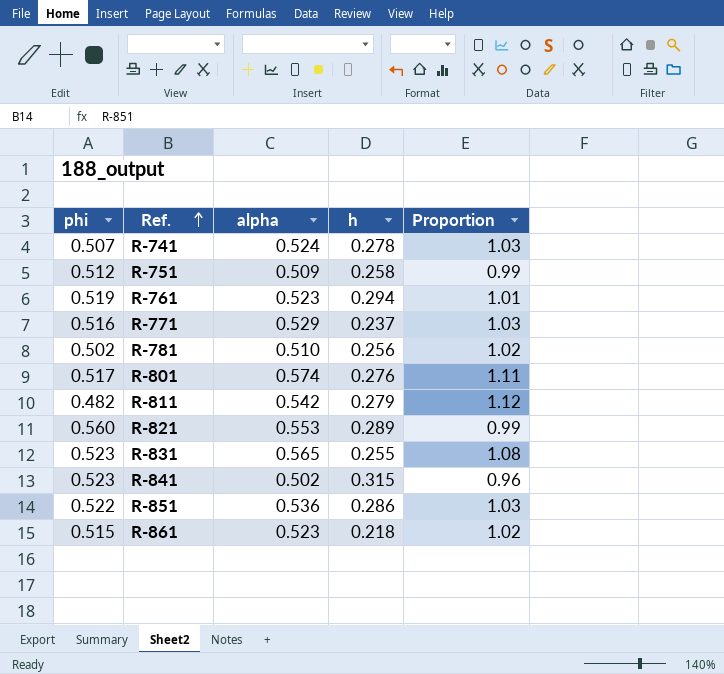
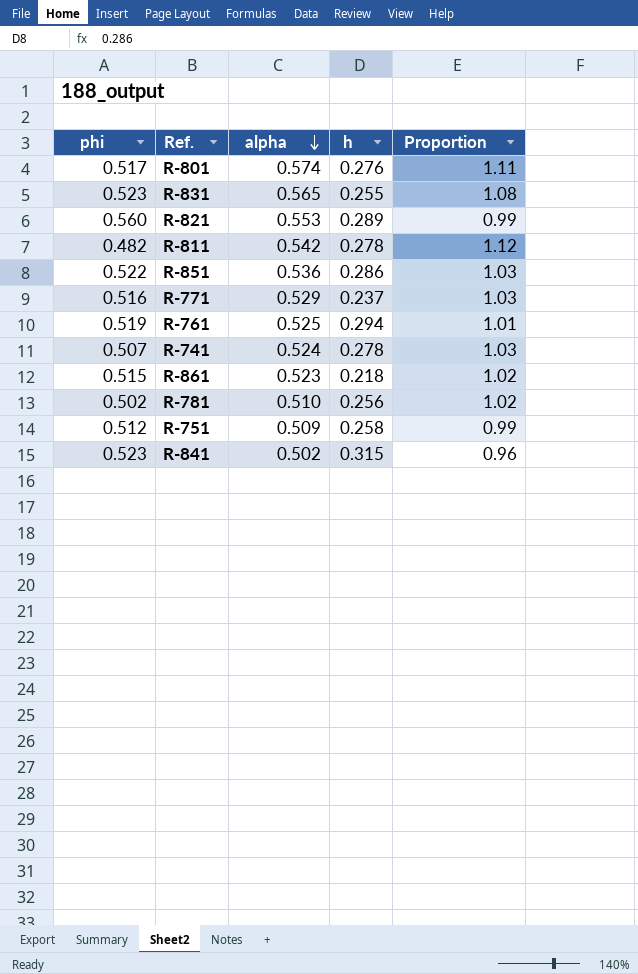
row order: Ref. ascending -> alpha descending
R-811 | h: 0.279 -> 0.278
R-761 | alpha: 0.523 -> 0.525

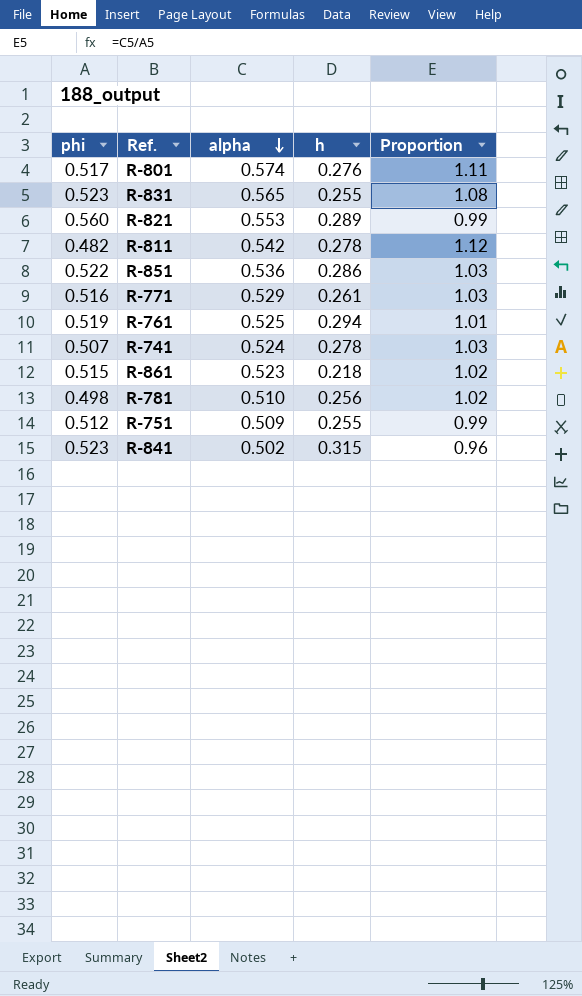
R-771 | h: 0.237 -> 0.261
R-781 | phi: 0.502 -> 0.498
R-751 | h: 0.258 -> 0.255

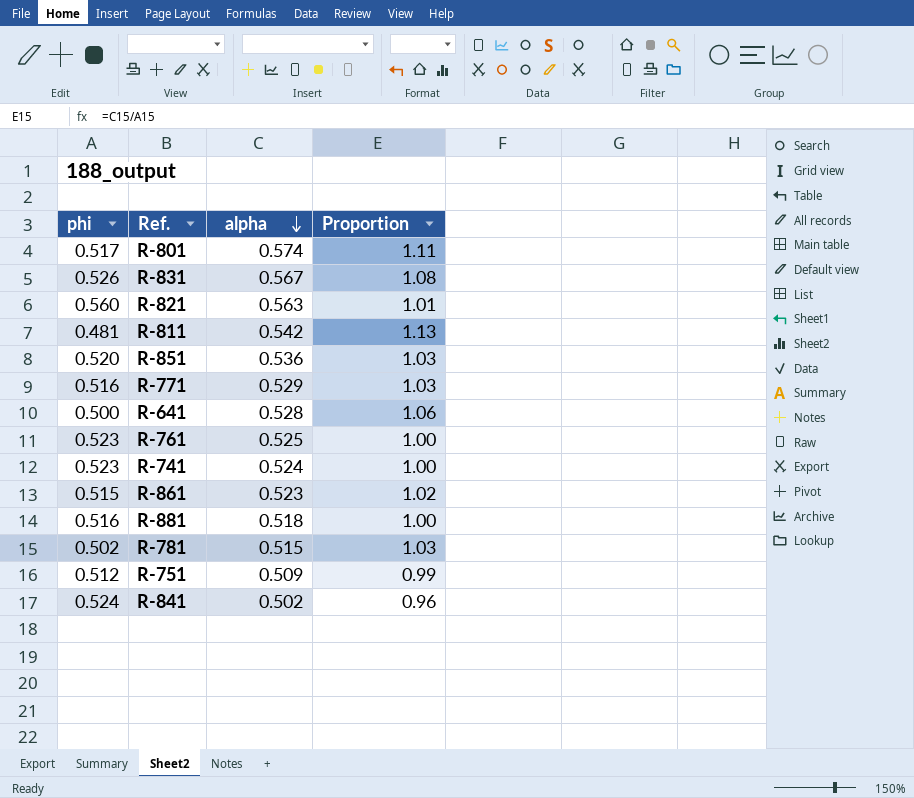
column h | position: 4 -> none
R-831 | phi: 0.523 -> 0.526
R-831 | alpha: 0.565 -> 0.567
R-821 | alpha: 0.553 -> 0.563
R-821 | Proportion: 0.99 -> 1.01
R-811 | phi: 0.482 -> 0.481
R-811 | Proportion: 1.12 -> 1.13
R-851 | phi: 0.522 -> 0.520
row R-641: none -> 0.500 | 0.528 | 1.06
R-761 | phi: 0.519 -> 0.523
R-761 | Proportion: 1.01 -> 1.00
R-741 | phi: 0.507 -> 0.523
R-741 | Proportion: 1.03 -> 1.00
row R-881: none -> 0.516 | 0.518 | 1.00
R-781 | phi: 0.498 -> 0.502
R-781 | alpha: 0.510 -> 0.515
R-781 | Proportion: 1.02 -> 1.03
R-841 | phi: 0.523 -> 0.524

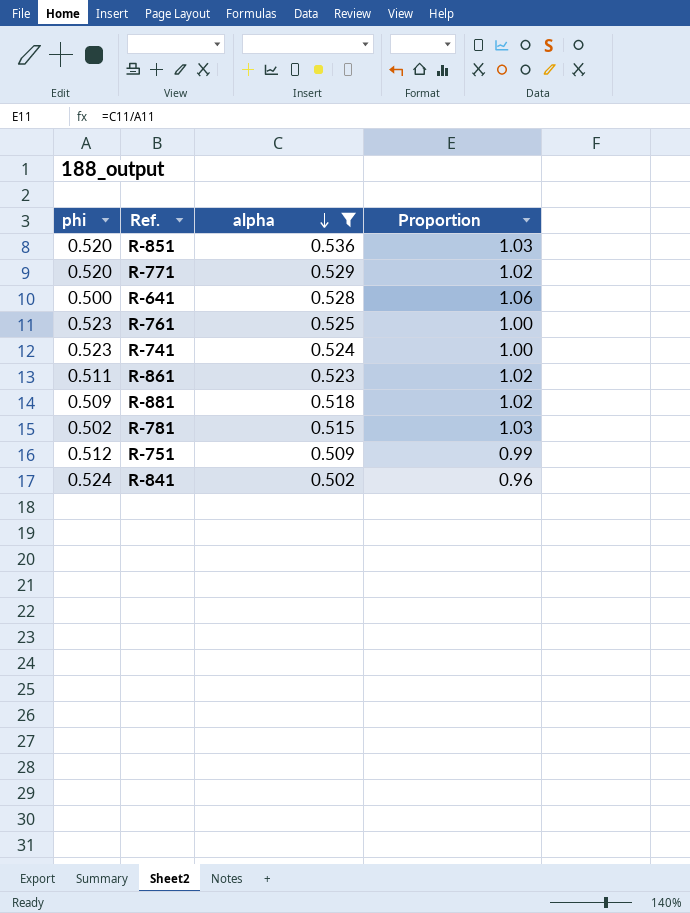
filter: none -> alpha <= 0.536
R-771 | phi: 0.516 -> 0.520
R-771 | Proportion: 1.03 -> 1.02
R-861 | phi: 0.515 -> 0.511
R-881 | phi: 0.516 -> 0.509
R-881 | Proportion: 1.00 -> 1.02

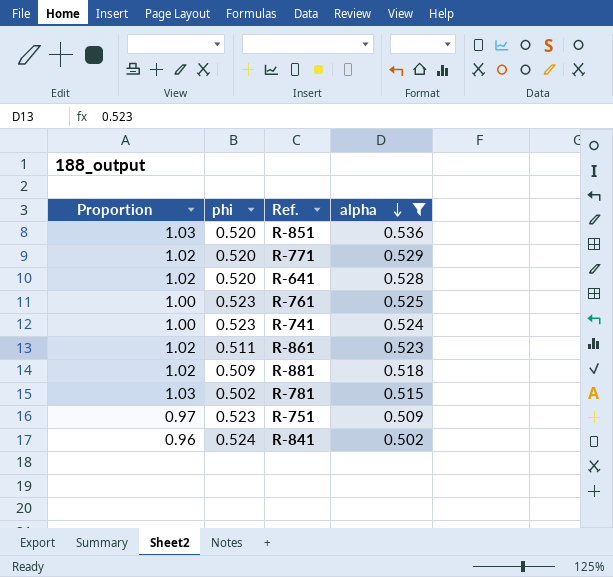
column Proportion | position: 4 -> 1
R-641 | Proportion: 1.06 -> 1.02
R-641 | phi: 0.500 -> 0.520
R-751 | Proportion: 0.99 -> 0.97
R-751 | phi: 0.512 -> 0.523

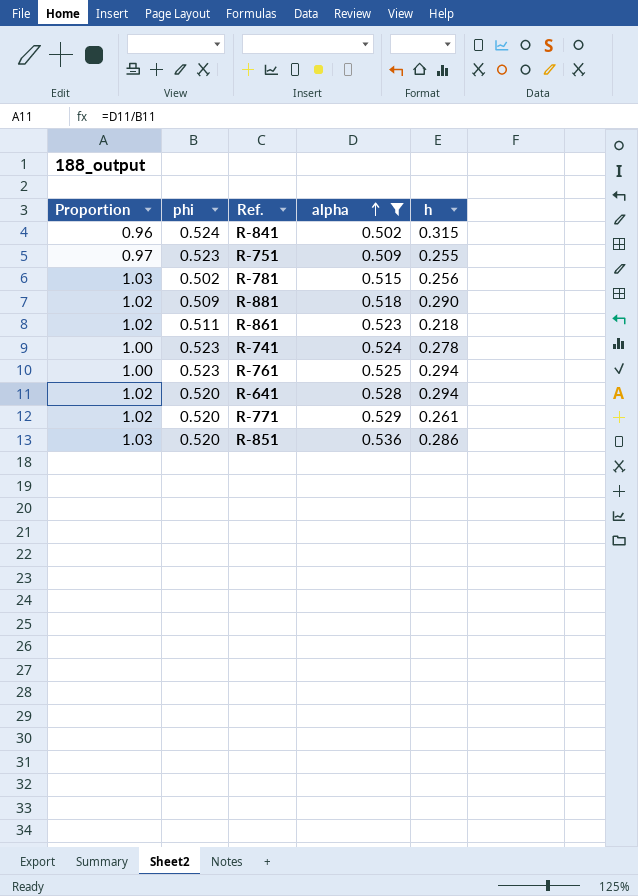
row order: alpha descending -> alpha ascending
column h | position: none -> 5

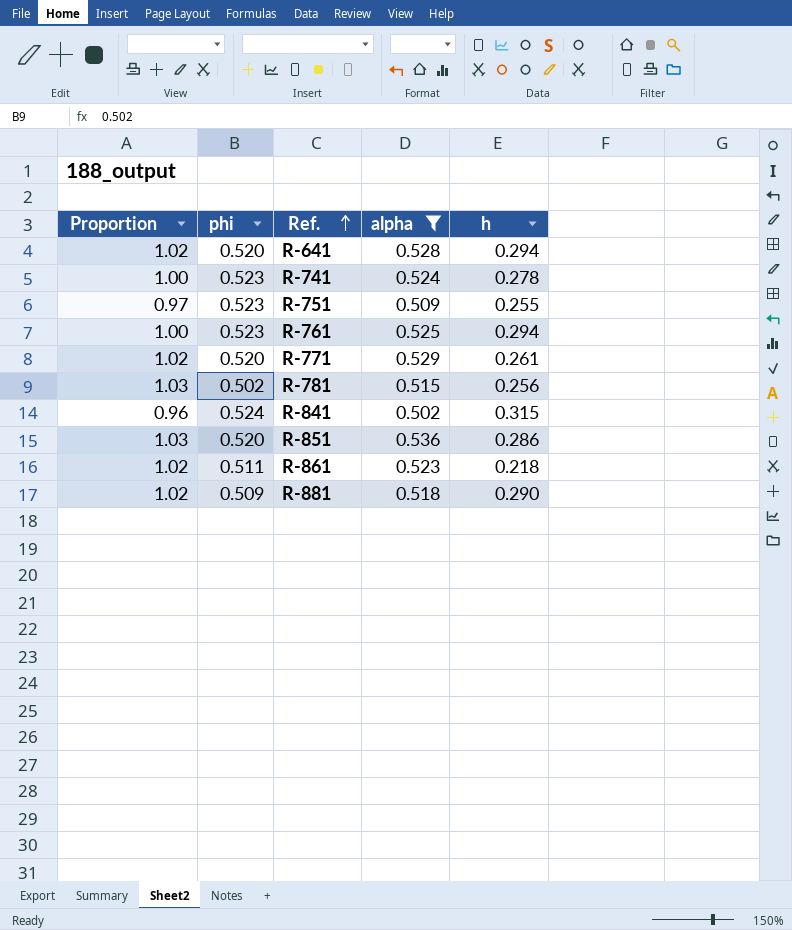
row order: alpha ascending -> Ref. ascending

